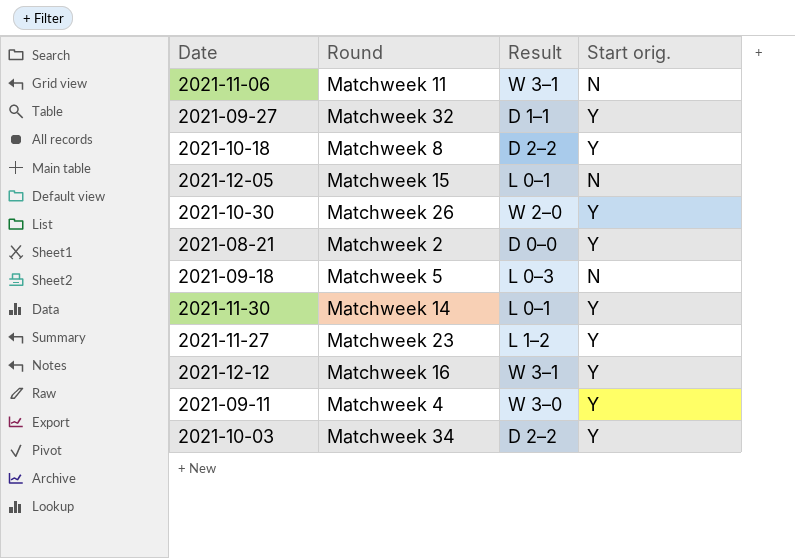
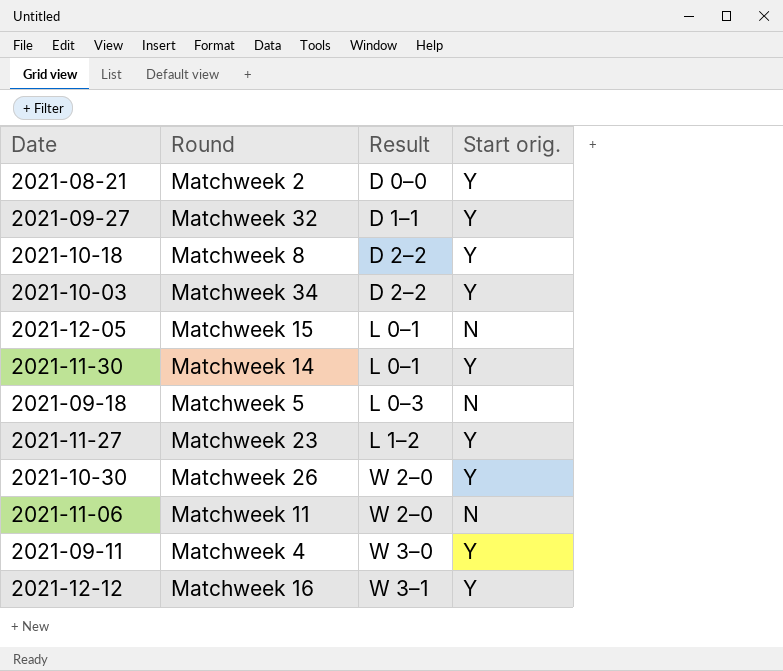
row order: none -> Result ascending
2021-11-06 | Result: W 3–1 -> W 2–0

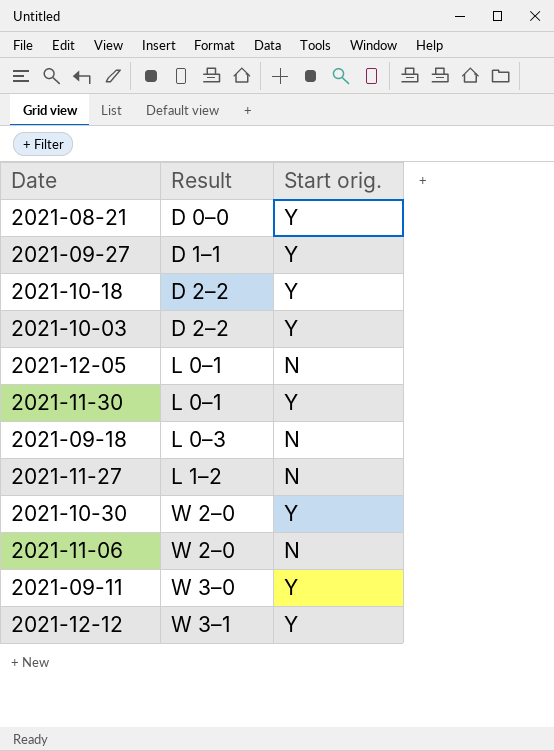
column Round | position: 2 -> none
2021-11-27 | Start orig.: Y -> N

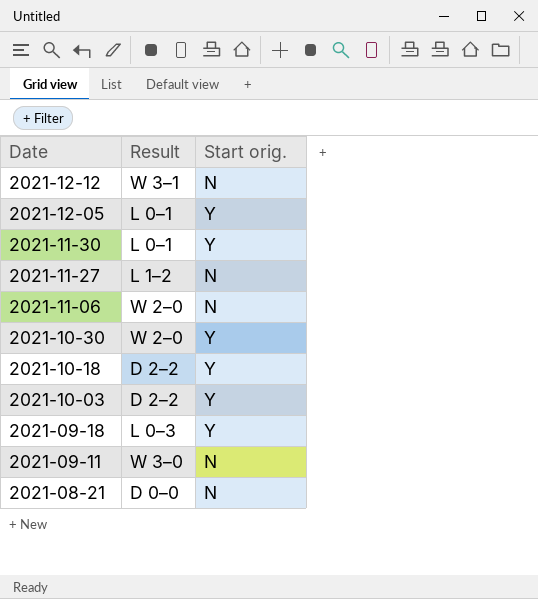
row order: Result ascending -> Date descending
row 2021-09-27: D 1–1 | Y -> none
2021-12-12 | Start orig.: Y -> N
2021-12-05 | Start orig.: N -> Y
2021-09-18 | Start orig.: N -> Y
2021-09-11 | Start orig.: Y -> N
2021-08-21 | Start orig.: Y -> N

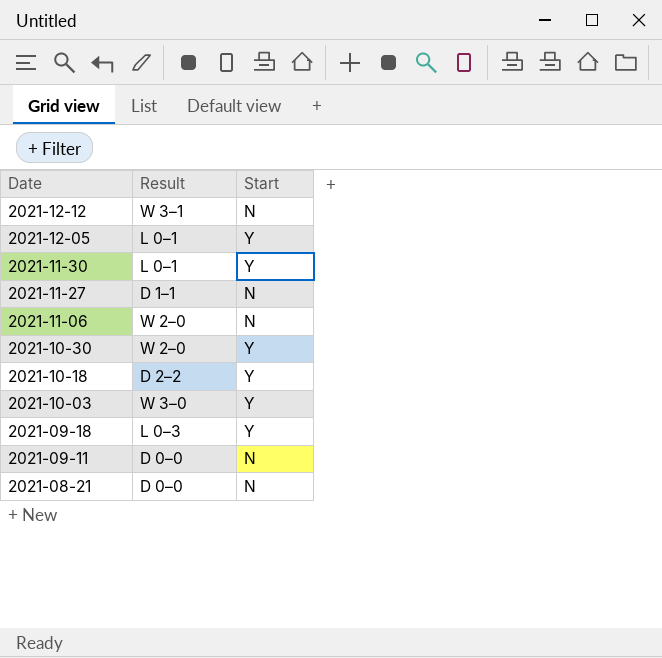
column name: Start orig. -> Start
2021-11-27 | Result: L 1–2 -> D 1–1
2021-10-03 | Result: D 2–2 -> W 3–0
2021-09-11 | Result: W 3–0 -> D 0–0

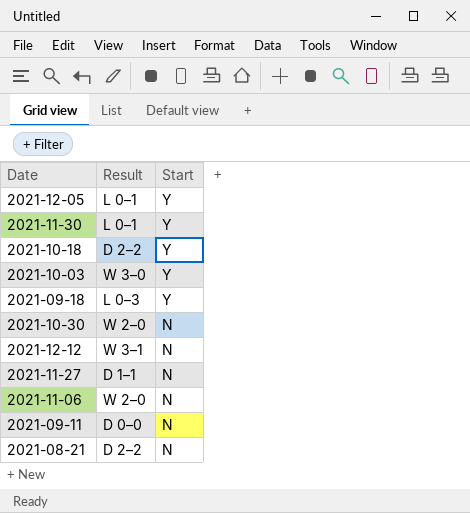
row order: Date descending -> Start descending
2021-10-30 | Start: Y -> N
2021-08-21 | Result: D 0–0 -> D 2–2

